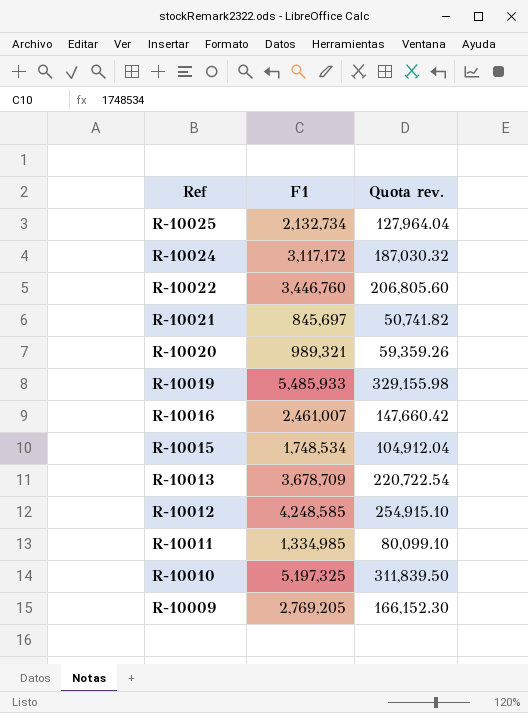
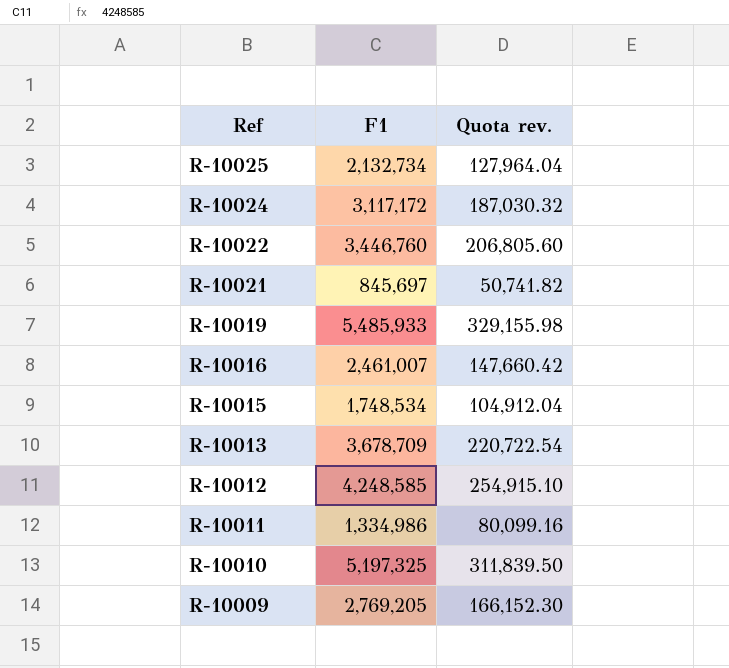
row R-10020: 989,321 | 59,359.26 -> none
R-10011 | F1: 1,334,985 -> 1,334,986
R-10011 | Quota rev.: 80,099.10 -> 80,099.16

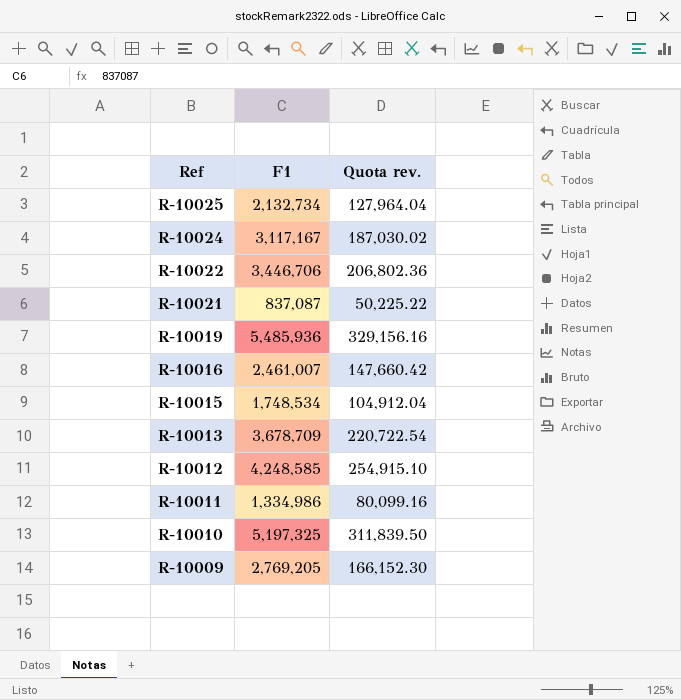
R-10024 | F1: 3,117,172 -> 3,117,167
R-10024 | Quota rev.: 187,030.32 -> 187,030.02
R-10022 | F1: 3,446,760 -> 3,446,706
R-10022 | Quota rev.: 206,805.60 -> 206,802.36
R-10021 | F1: 845,697 -> 837,087
R-10021 | Quota rev.: 50,741.82 -> 50,225.22
R-10019 | F1: 5,485,933 -> 5,485,936
R-10019 | Quota rev.: 329,155.98 -> 329,156.16

